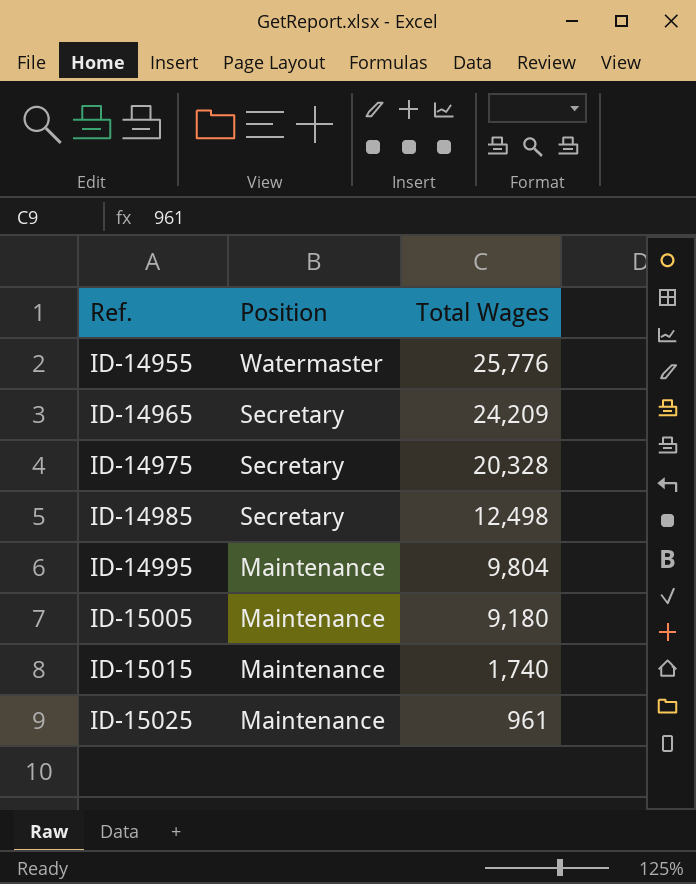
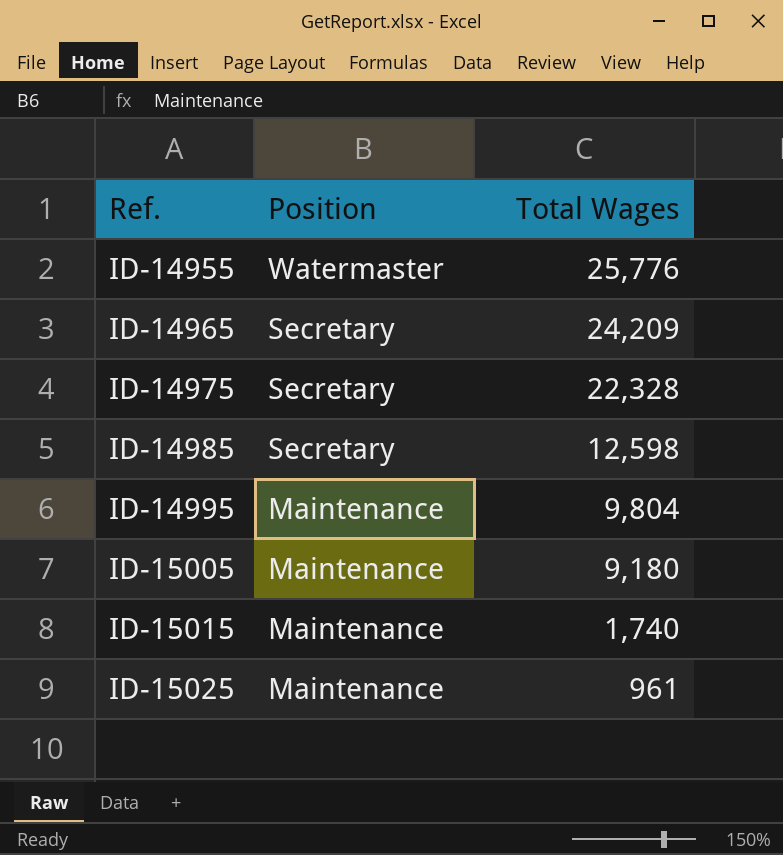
ID-14975 | Total Wages: 20,328 -> 22,328
ID-14985 | Total Wages: 12,498 -> 12,598

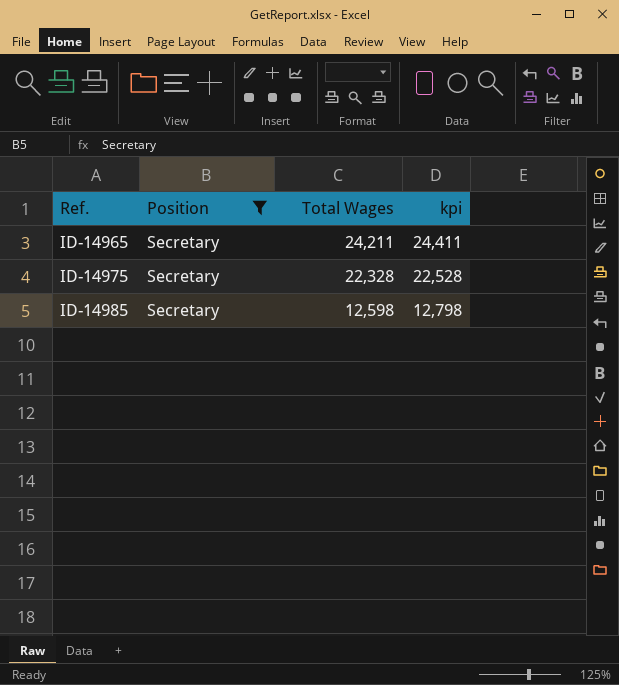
filter: none -> Position = Secretary
column kpi | formula: none -> [Total Wages] + 200
ID-14965 | Total Wages: 24,209 -> 24,211

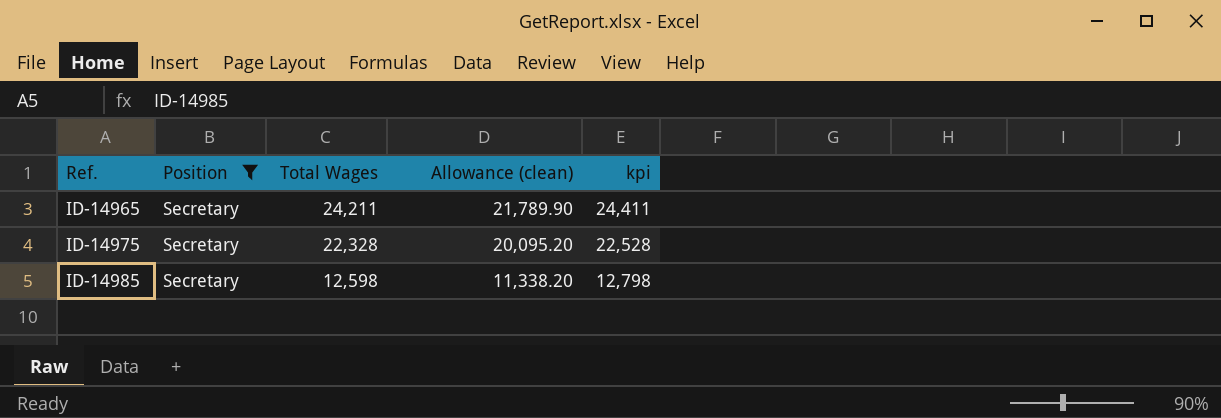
column Allowance (clean) | formula: none -> [Total Wages] * 0.9

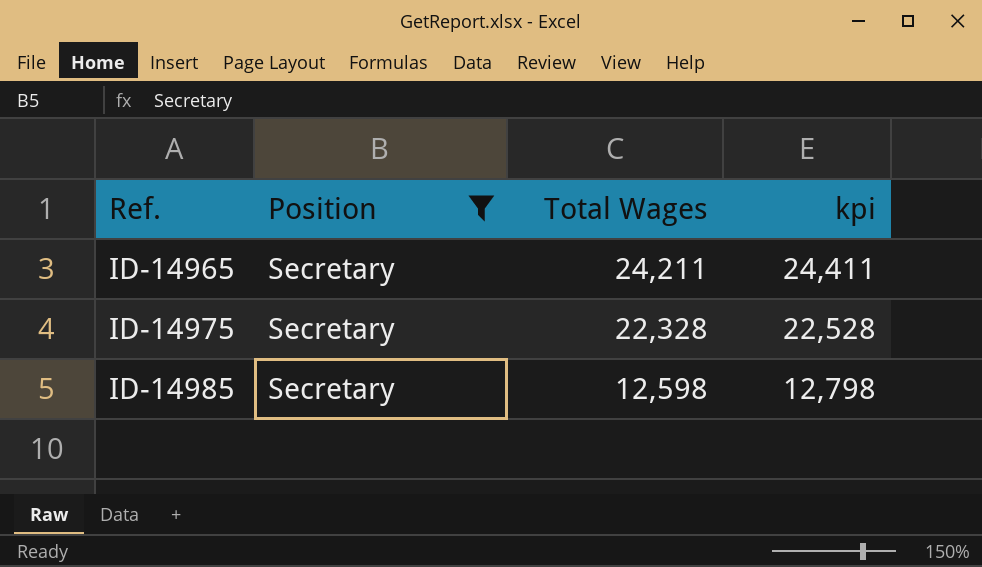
column Allowance (clean) | formula: [Total Wages] * 0.9 -> none

